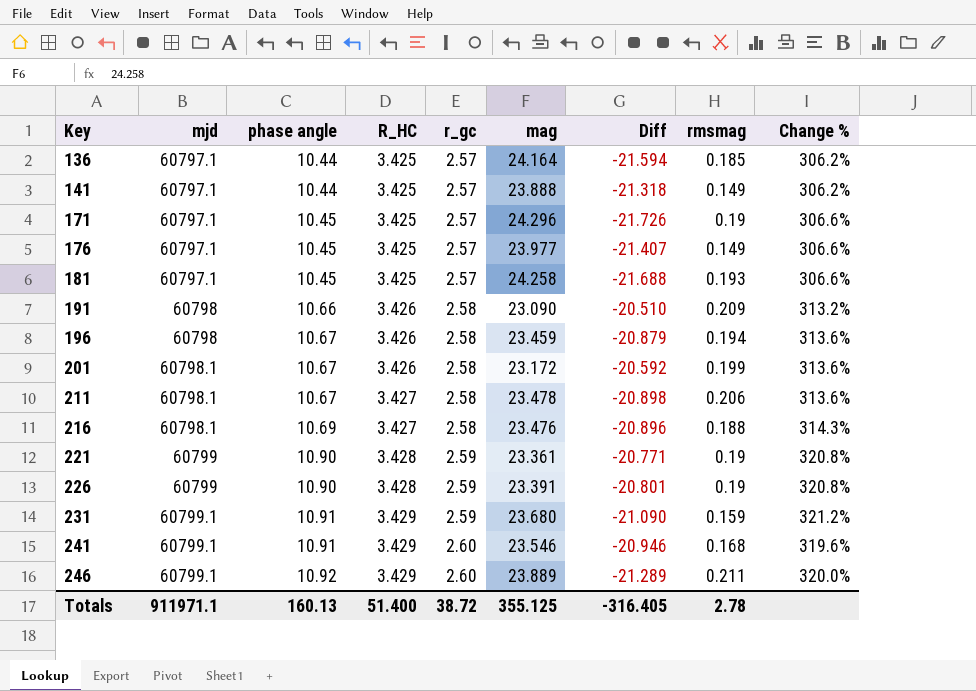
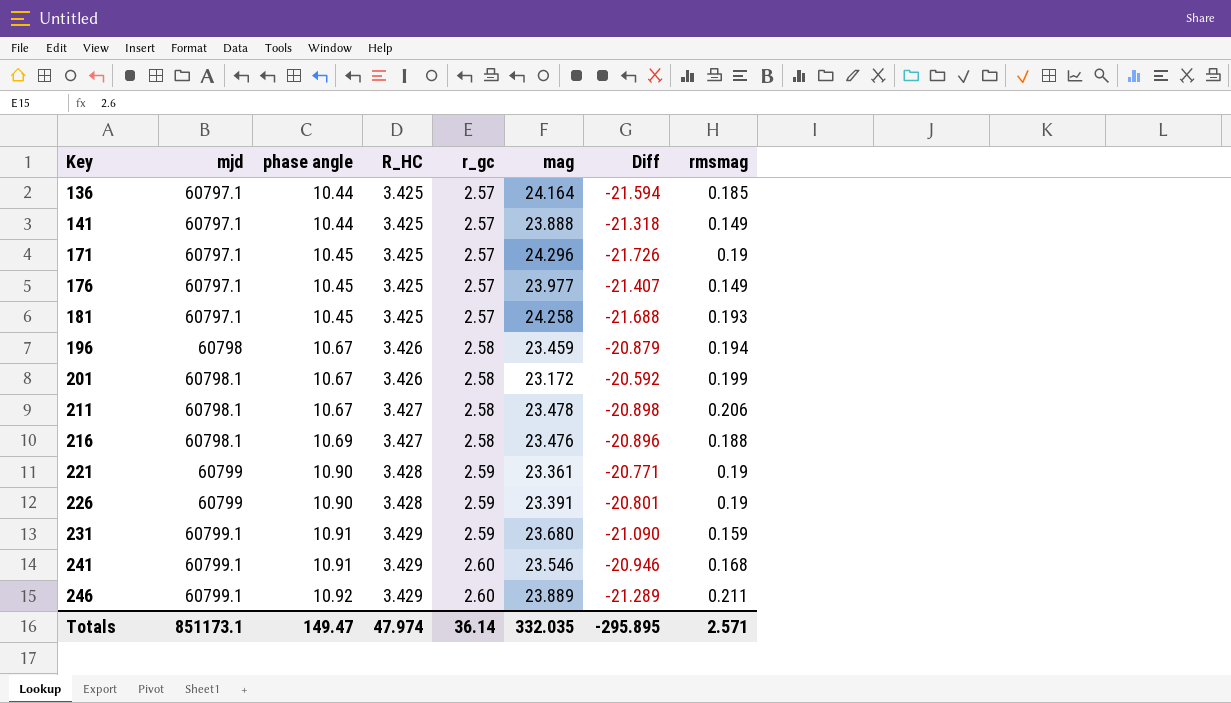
column Change % | formula: ([phase angle] - [r_gc]) / [r_gc] -> none
row 191: 60798 | 10.66 | 3.426 | 2.58 | 23.090 | -20.510 | 0.209 | 313.2% -> none
Totals | mjd: 911971.1 -> 851173.1
Totals | phase angle: 160.13 -> 149.47
Totals | R_HC: 51.400 -> 47.974
Totals | r_gc: 38.72 -> 36.14
Totals | mag: 355.125 -> 332.035
Totals | Diff: -316.405 -> -295.895
Totals | rmsmag: 2.78 -> 2.571

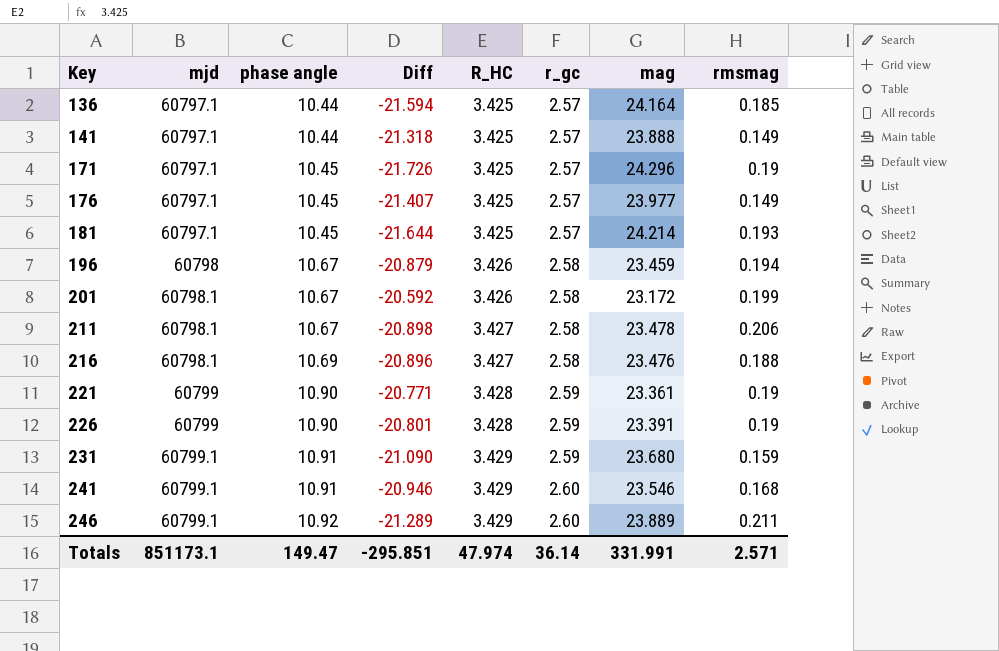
column Diff | position: 7 -> 4
181 | Diff: -21.688 -> -21.644
181 | mag: 24.258 -> 24.214
Totals | Diff: -295.895 -> -295.851
Totals | mag: 332.035 -> 331.991

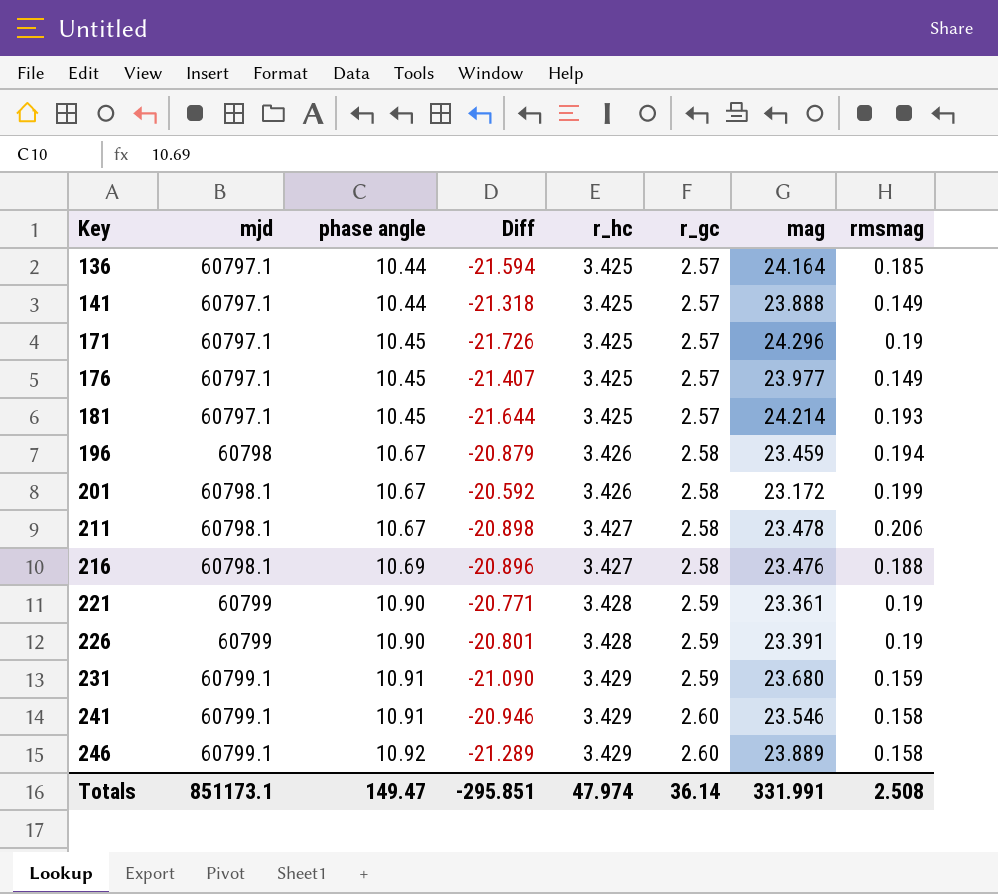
column name: R_HC -> r_hc
241 | rmsmag: 0.168 -> 0.158
246 | rmsmag: 0.211 -> 0.158
Totals | rmsmag: 2.571 -> 2.508

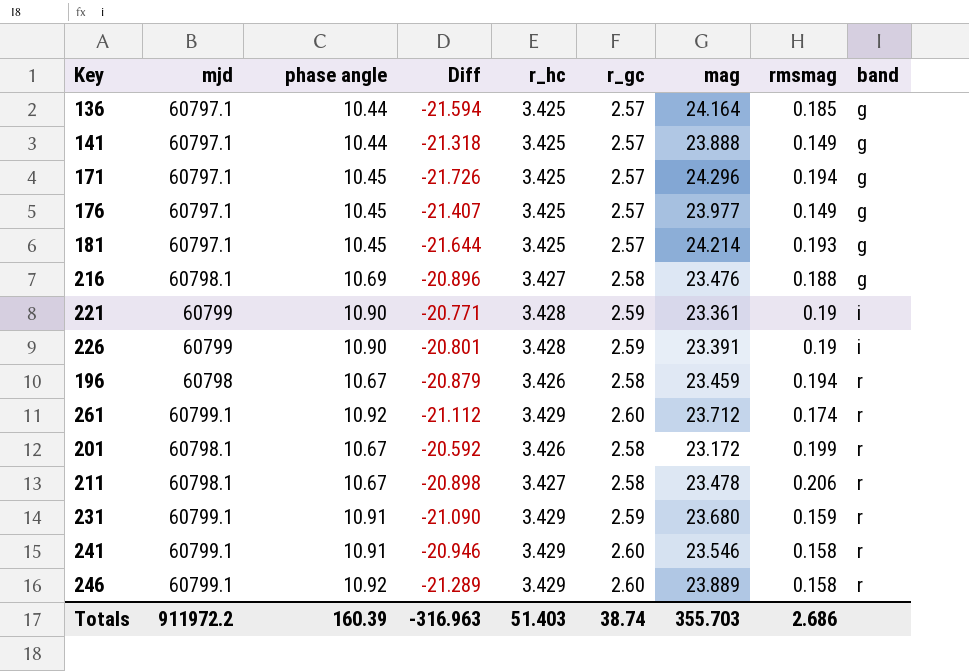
row order: Key ascending -> band ascending
column band | position: none -> 9
171 | rmsmag: 0.19 -> 0.194
row 261: none -> 60799.1 | 10.92 | -21.112 | 3.429 | 2.60 | 23.712 | 0.174 | r
Totals | mjd: 851173.1 -> 911972.2
Totals | phase angle: 149.47 -> 160.39
Totals | Diff: -295.851 -> -316.963
Totals | r_hc: 47.974 -> 51.403
Totals | r_gc: 36.14 -> 38.74
Totals | mag: 331.991 -> 355.703
Totals | rmsmag: 2.508 -> 2.686

